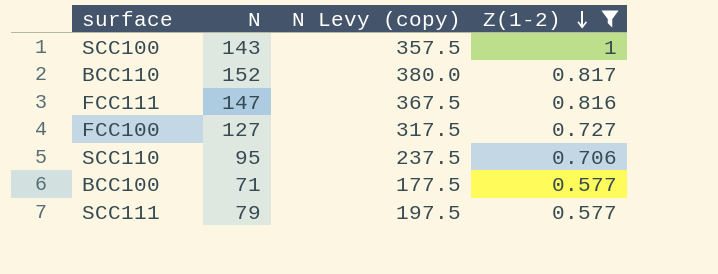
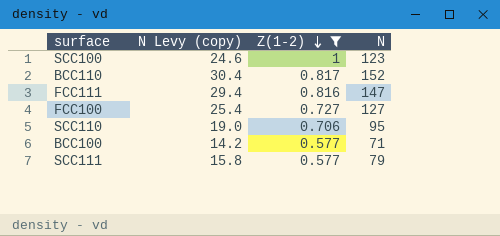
column N Levy (copy) | formula: [N] * 2.5 -> [N] * 0.2
column N | position: 2 -> 4
SCC100 | N: 143 -> 123

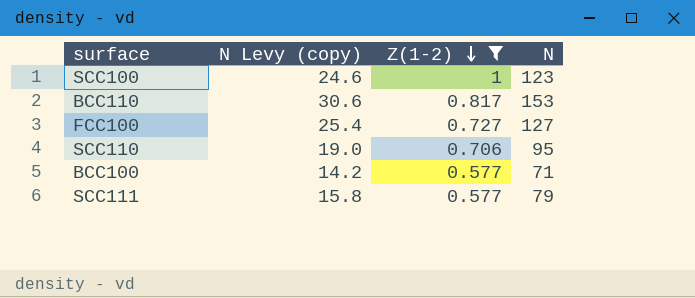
row FCC111: 29.4 | 0.816 | 147 -> none
BCC110 | N Levy (copy): 30.4 -> 30.6
BCC110 | N: 152 -> 153

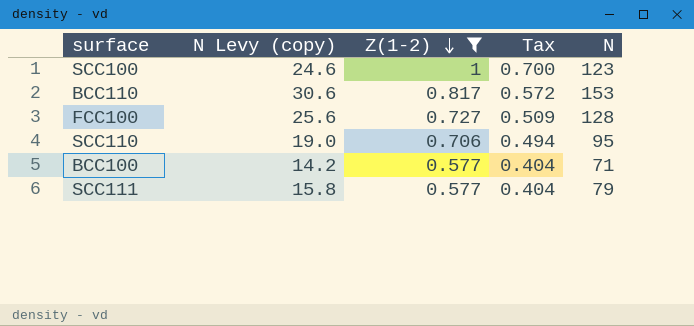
column Tax | formula: none -> [Z(1-2)] * 0.7
FCC100 | N Levy (copy): 25.4 -> 25.6
FCC100 | N: 127 -> 128

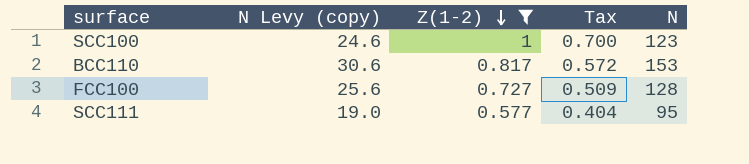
row SCC110: 19.0 | 0.706 | 0.494 | 95 -> none
row BCC100: 14.2 | 0.577 | 0.404 | 71 -> none
SCC111 | N Levy (copy): 15.8 -> 19.0
SCC111 | N: 79 -> 95

